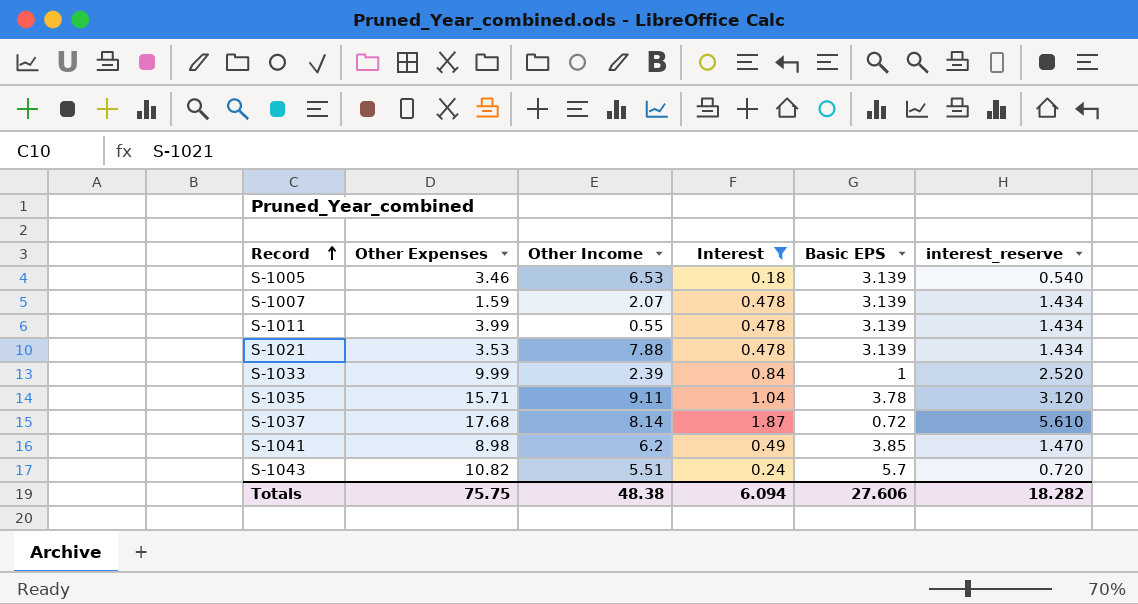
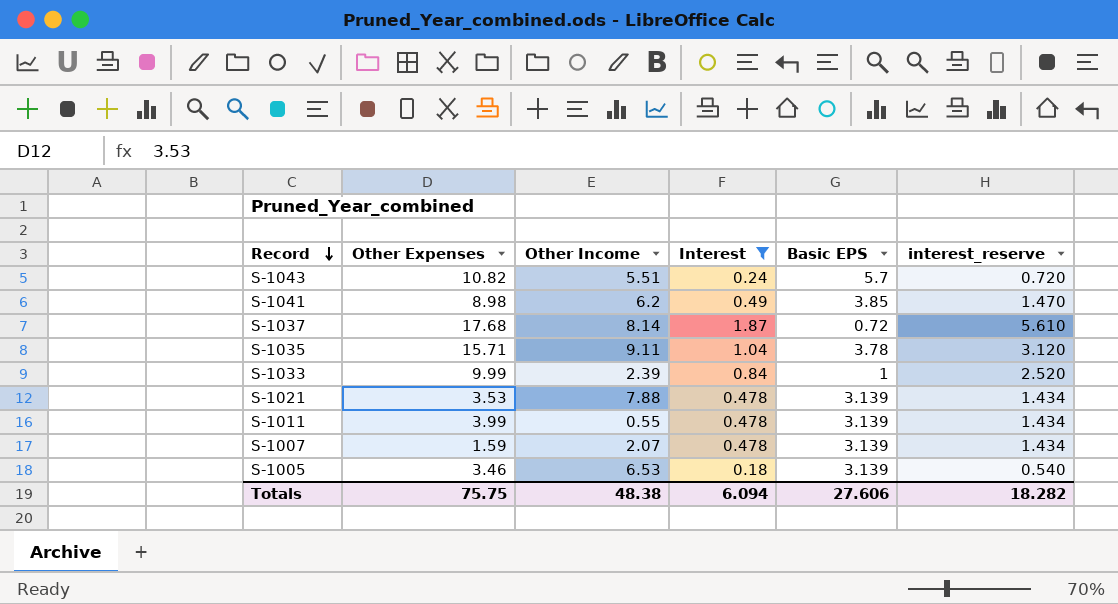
row order: Record ascending -> Record descending

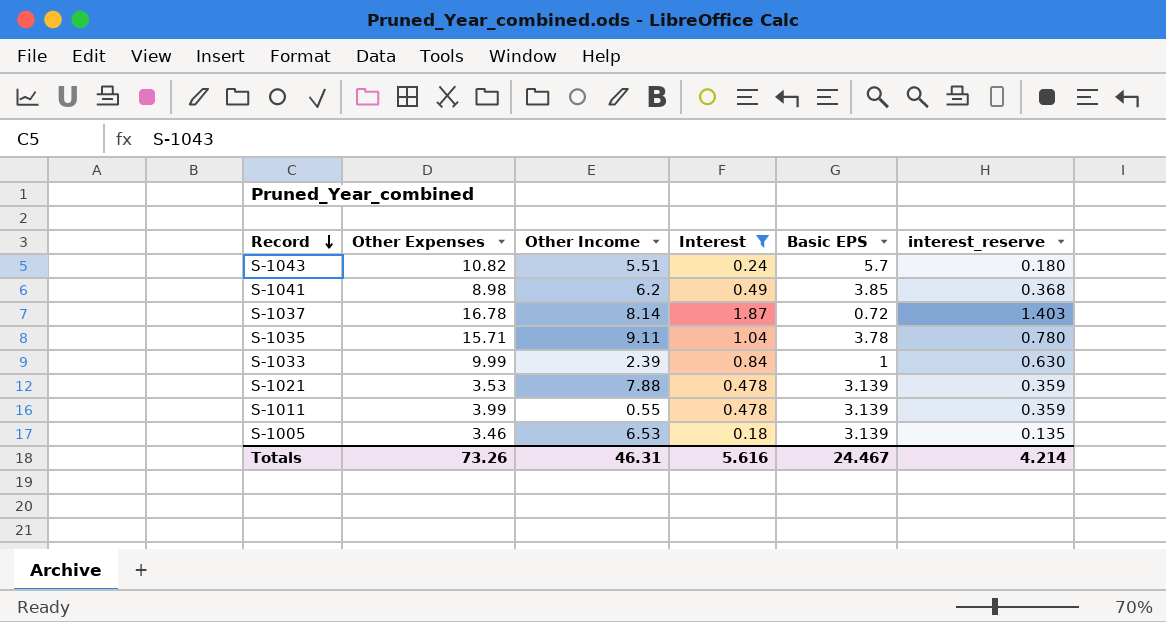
column interest_reserve | formula: [Interest] * 3 -> [Interest] * 0.75
row S-1007: 1.59 | 2.07 | 0.478 | 3.139 | 1.434 -> none
S-1037 | Other Expenses: 17.68 -> 16.78
Totals | Other Expenses: 75.75 -> 73.26
Totals | Other Income: 48.38 -> 46.31
Totals | Interest: 6.094 -> 5.616
Totals | Basic EPS: 27.606 -> 24.467
Totals | interest_reserve: 18.282 -> 4.214

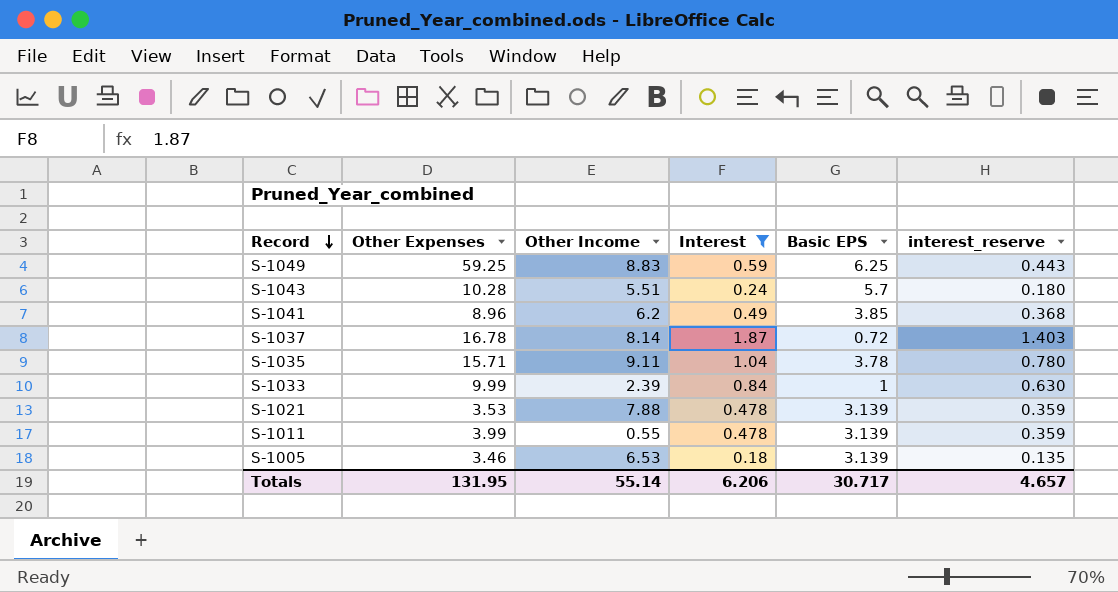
row S-1049: none -> 59.25 | 8.83 | 0.59 | 6.25 | 0.443
S-1043 | Other Expenses: 10.82 -> 10.28
S-1041 | Other Expenses: 8.98 -> 8.96
Totals | Other Expenses: 73.26 -> 131.95
Totals | Other Income: 46.31 -> 55.14
Totals | Interest: 5.616 -> 6.206
Totals | Basic EPS: 24.467 -> 30.717
Totals | interest_reserve: 4.214 -> 4.657

